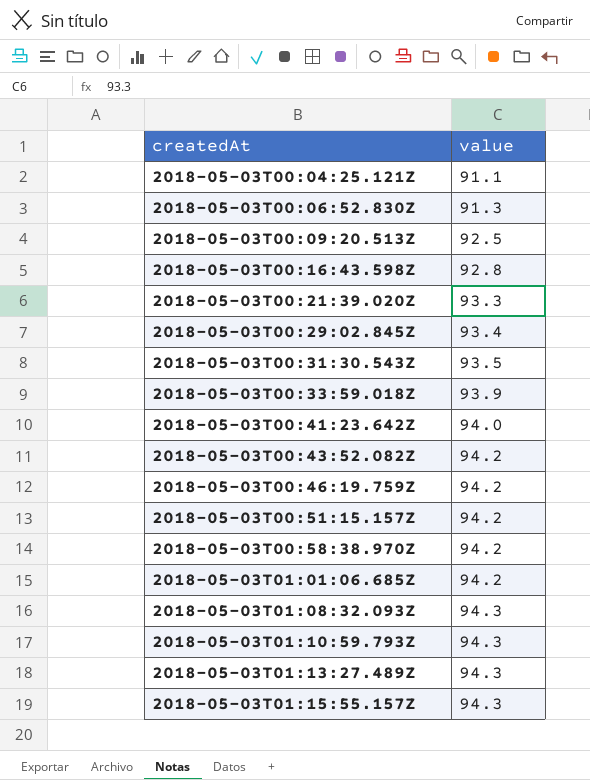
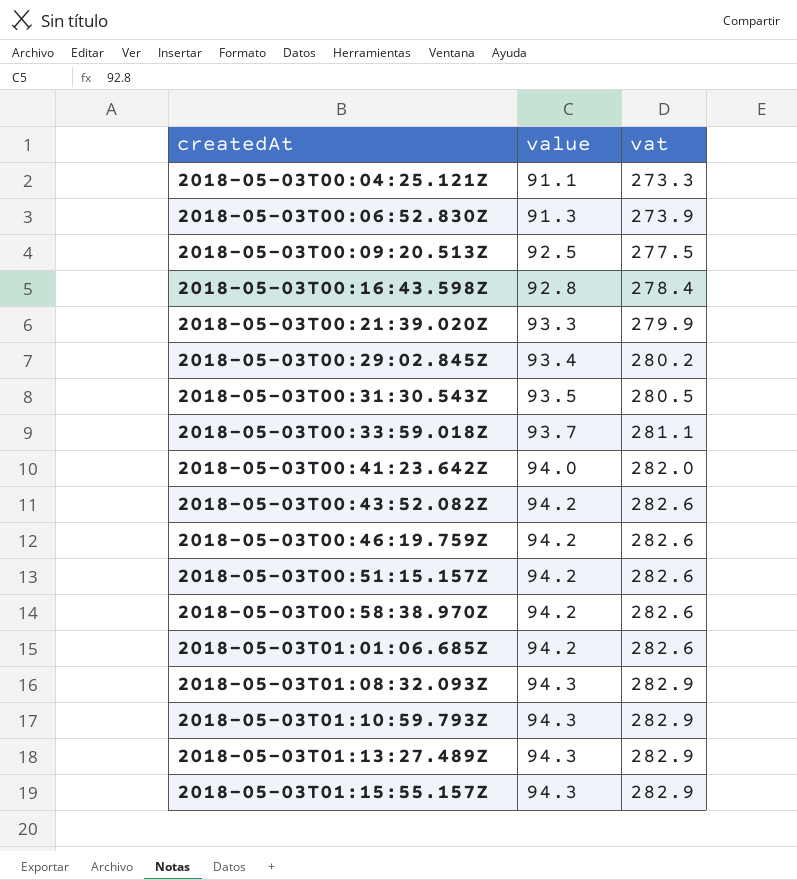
column vat | formula: none -> [value] * 3
2018-05-03T00:33:59.018Z | value: 93.9 -> 93.7

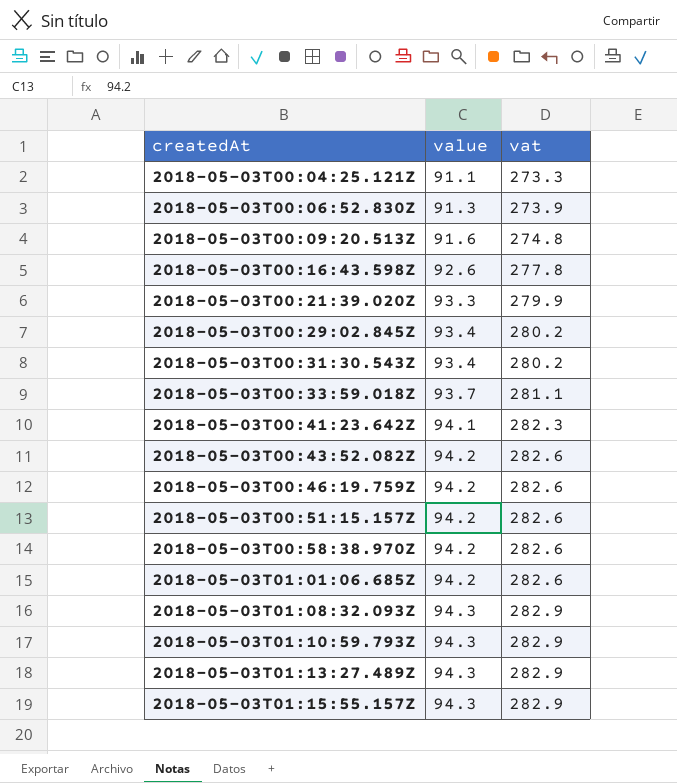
2018-05-03T00:09:20.513Z | value: 92.5 -> 91.6
2018-05-03T00:09:20.513Z | vat: 277.5 -> 274.8
2018-05-03T00:16:43.598Z | value: 92.8 -> 92.6
2018-05-03T00:16:43.598Z | vat: 278.4 -> 277.8
2018-05-03T00:31:30.543Z | value: 93.5 -> 93.4
2018-05-03T00:31:30.543Z | vat: 280.5 -> 280.2
2018-05-03T00:41:23.642Z | value: 94.0 -> 94.1
2018-05-03T00:41:23.642Z | vat: 282.0 -> 282.3

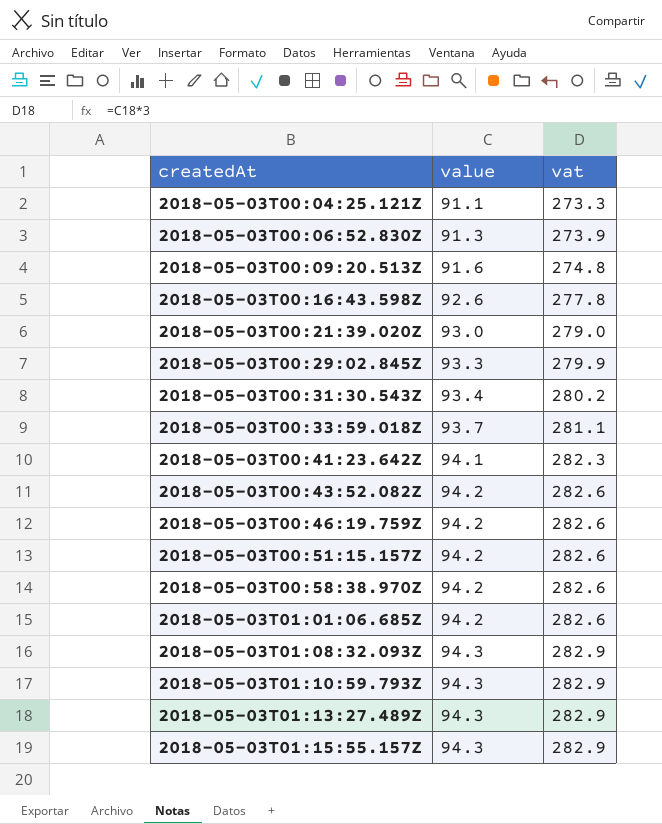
2018-05-03T00:21:39.020Z | value: 93.3 -> 93.0
2018-05-03T00:21:39.020Z | vat: 279.9 -> 279.0
2018-05-03T00:29:02.845Z | value: 93.4 -> 93.3
2018-05-03T00:29:02.845Z | vat: 280.2 -> 279.9

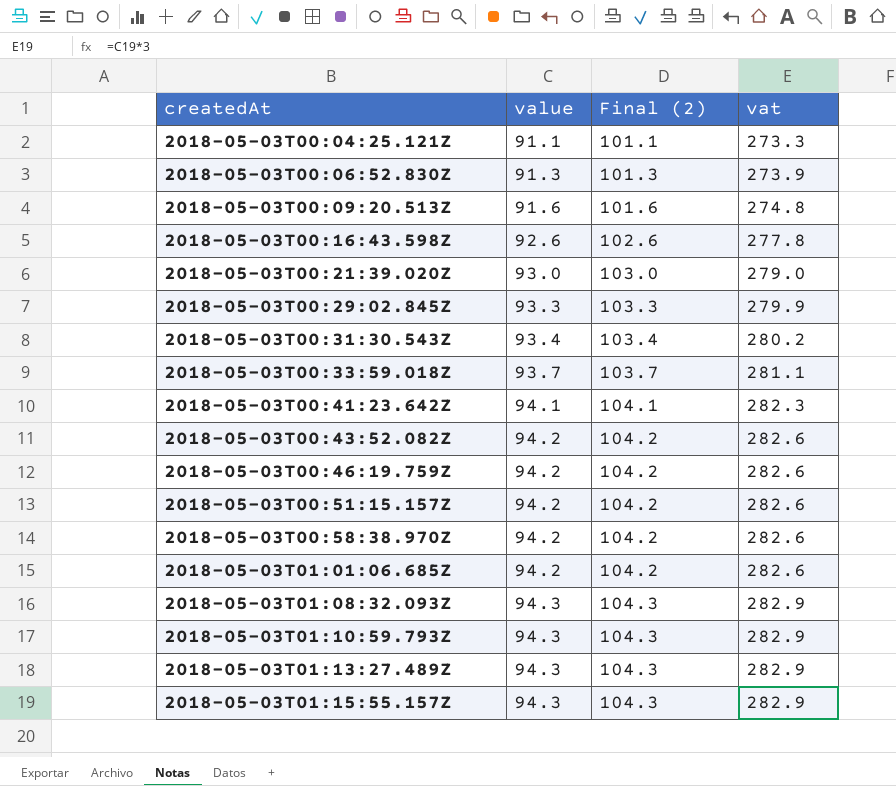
column Final (2) | formula: none -> [value] + 10

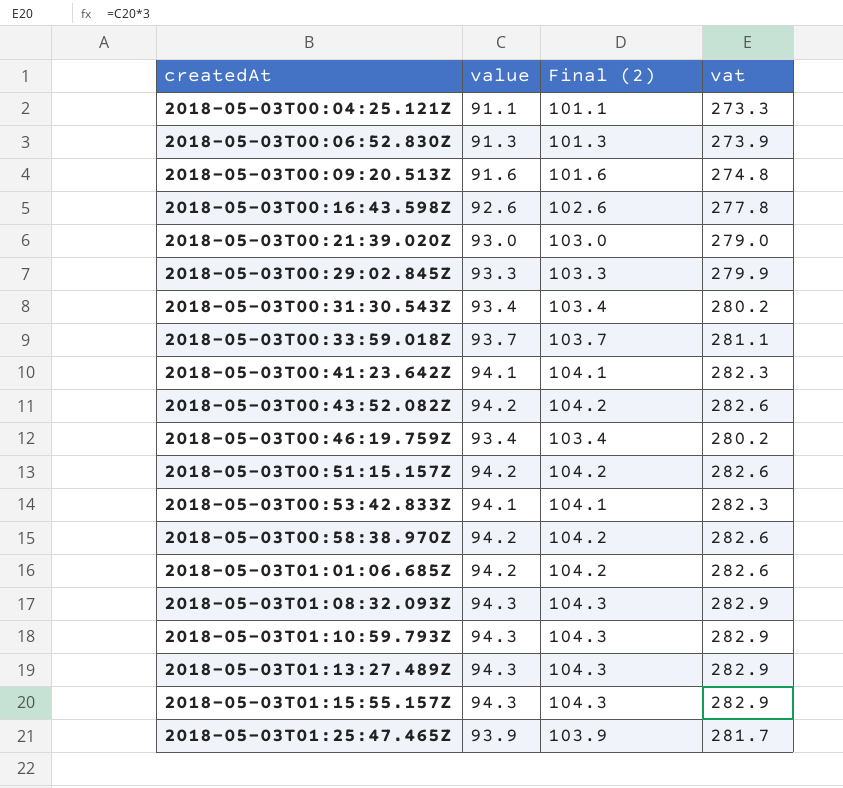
2018-05-03T00:46:19.759Z | value: 94.2 -> 93.4
2018-05-03T00:46:19.759Z | Final (2): 104.2 -> 103.4
2018-05-03T00:46:19.759Z | vat: 282.6 -> 280.2
row 2018-05-03T00:53:42.833Z: none -> 94.1 | 104.1 | 282.3
row 2018-05-03T01:25:47.465Z: none -> 93.9 | 103.9 | 281.7

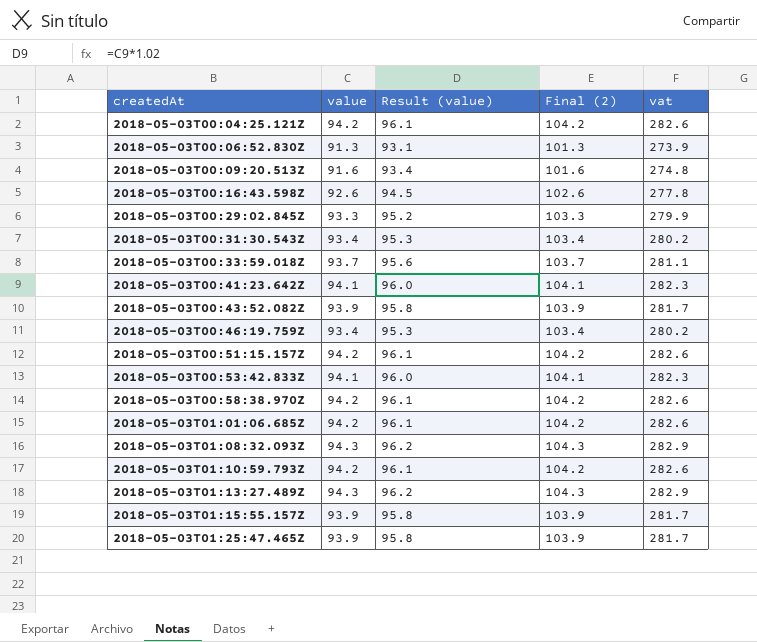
column Result (value) | formula: none -> [value] * 1.02
row 2018-05-03T00:21:39.020Z: 93.0 | 103.0 | 279.0 -> none
2018-05-03T00:04:25.121Z | value: 91.1 -> 94.2
2018-05-03T00:04:25.121Z | Final (2): 101.1 -> 104.2
2018-05-03T00:04:25.121Z | vat: 273.3 -> 282.6
2018-05-03T00:43:52.082Z | value: 94.2 -> 93.9
2018-05-03T00:43:52.082Z | Final (2): 104.2 -> 103.9
2018-05-03T00:43:52.082Z | vat: 282.6 -> 281.7
2018-05-03T01:10:59.793Z | value: 94.3 -> 94.2
2018-05-03T01:10:59.793Z | Final (2): 104.3 -> 104.2
2018-05-03T01:10:59.793Z | vat: 282.9 -> 282.6
2018-05-03T01:15:55.157Z | value: 94.3 -> 93.9
2018-05-03T01:15:55.157Z | Final (2): 104.3 -> 103.9
2018-05-03T01:15:55.157Z | vat: 282.9 -> 281.7

